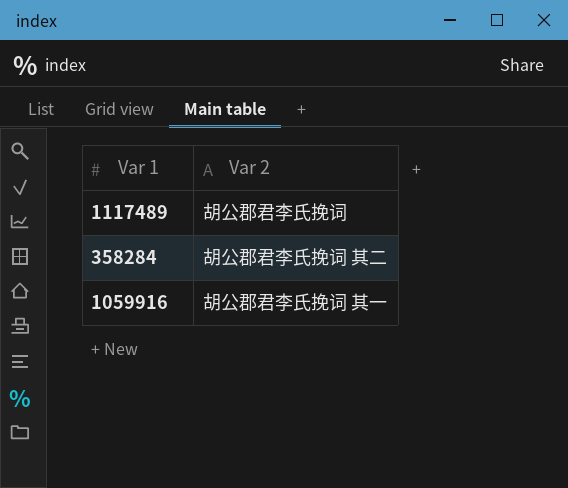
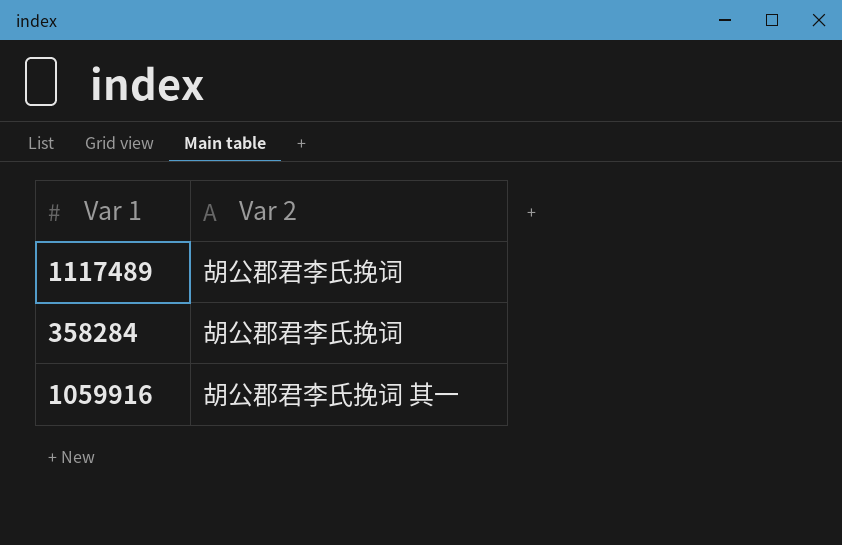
358284 | Var 2: 胡公郡君李氏挽词 其二 -> 胡公郡君李氏挽词

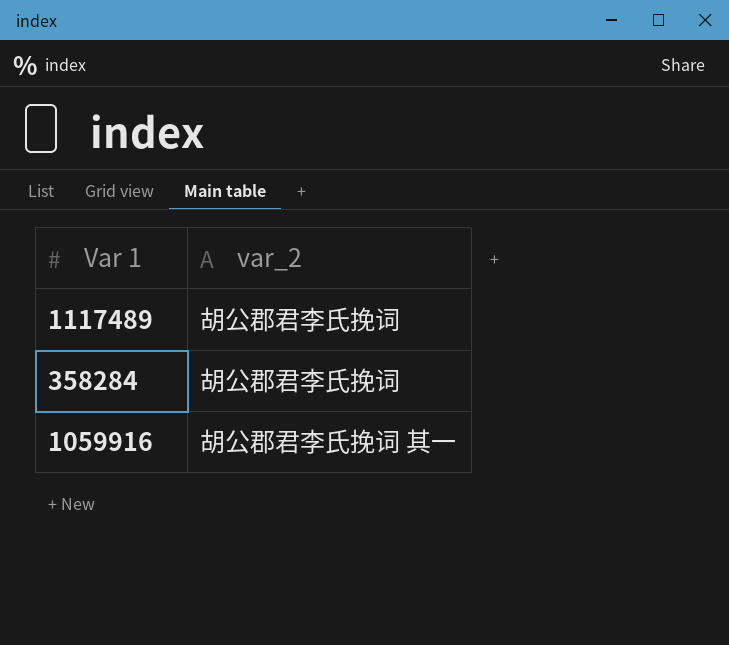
column name: Var 2 -> var_2

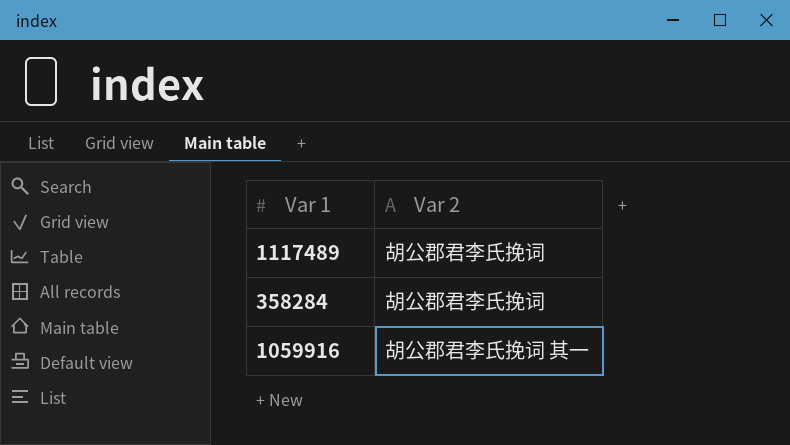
column name: var_2 -> Var 2

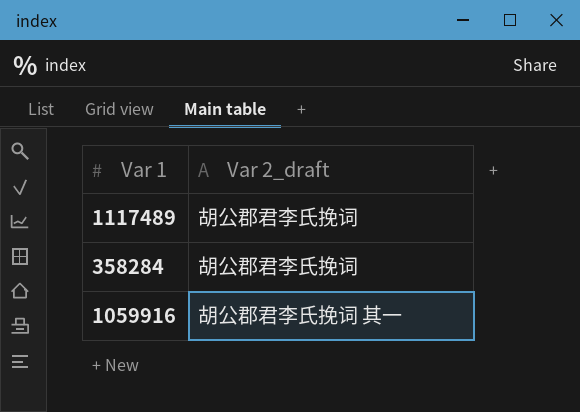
column name: Var 2 -> Var 2_draft

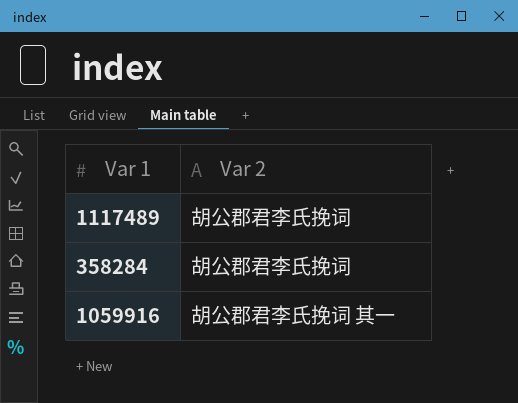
column name: Var 2_draft -> Var 2

